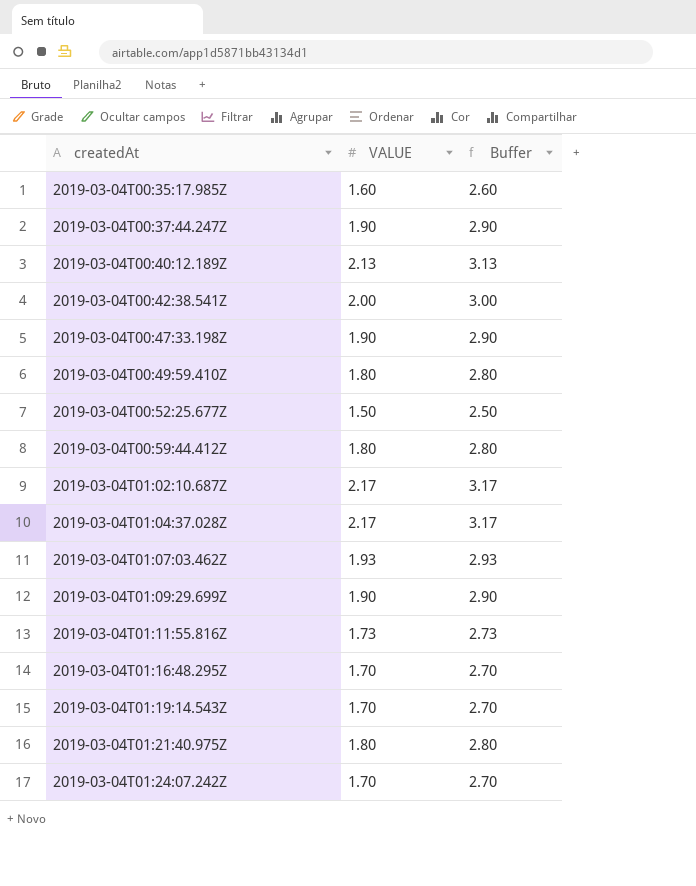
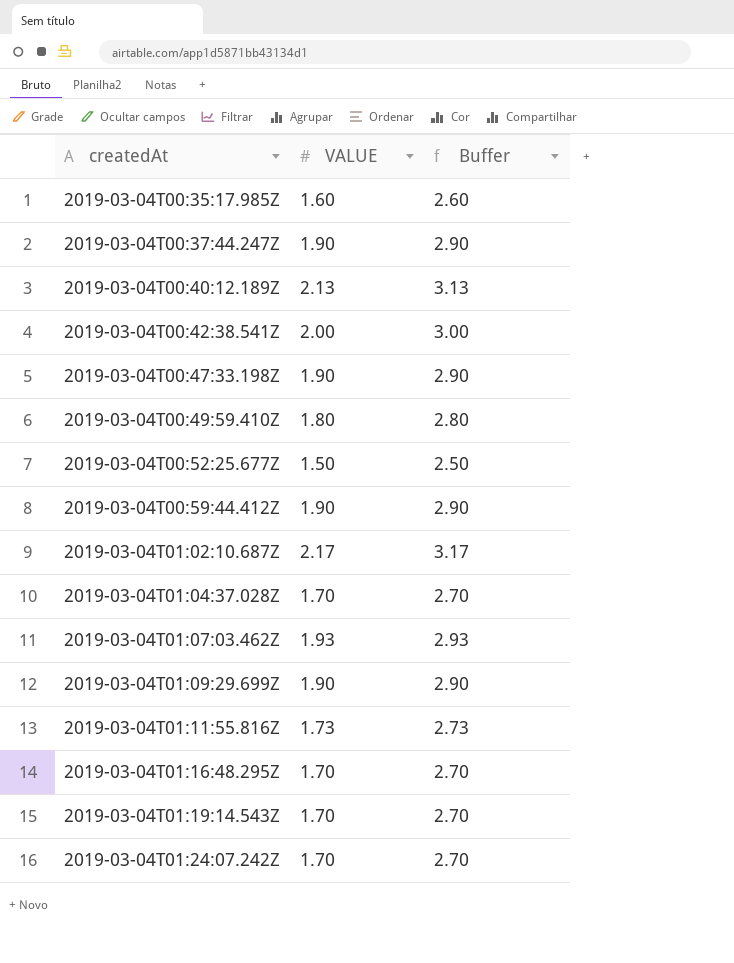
row 2019-03-04T01:21:40.975Z: 1.80 | 2.80 -> none
2019-03-04T00:59:44.412Z | VALUE: 1.80 -> 1.90
2019-03-04T00:59:44.412Z | Buffer: 2.80 -> 2.90
2019-03-04T01:04:37.028Z | VALUE: 2.17 -> 1.70
2019-03-04T01:04:37.028Z | Buffer: 3.17 -> 2.70

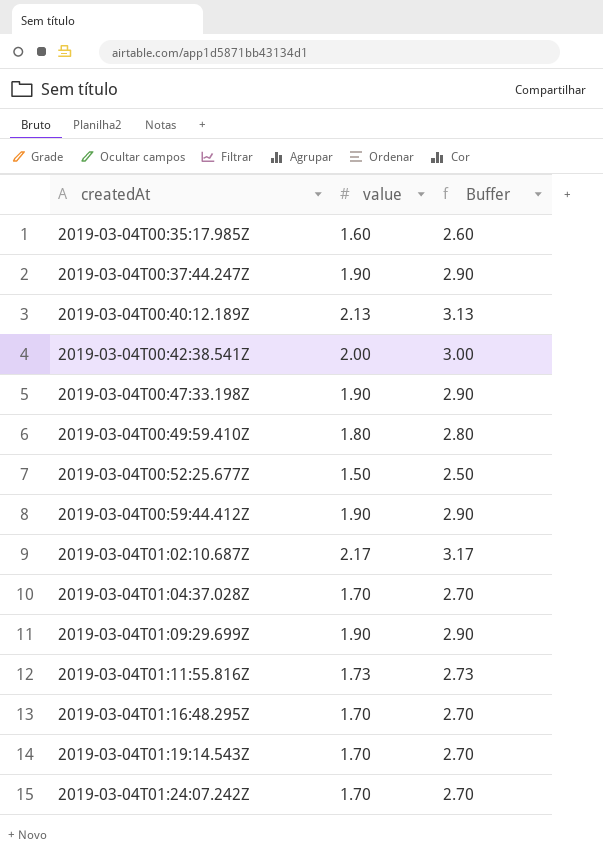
column name: VALUE -> value
row 2019-03-04T01:07:03.462Z: 1.93 | 2.93 -> none

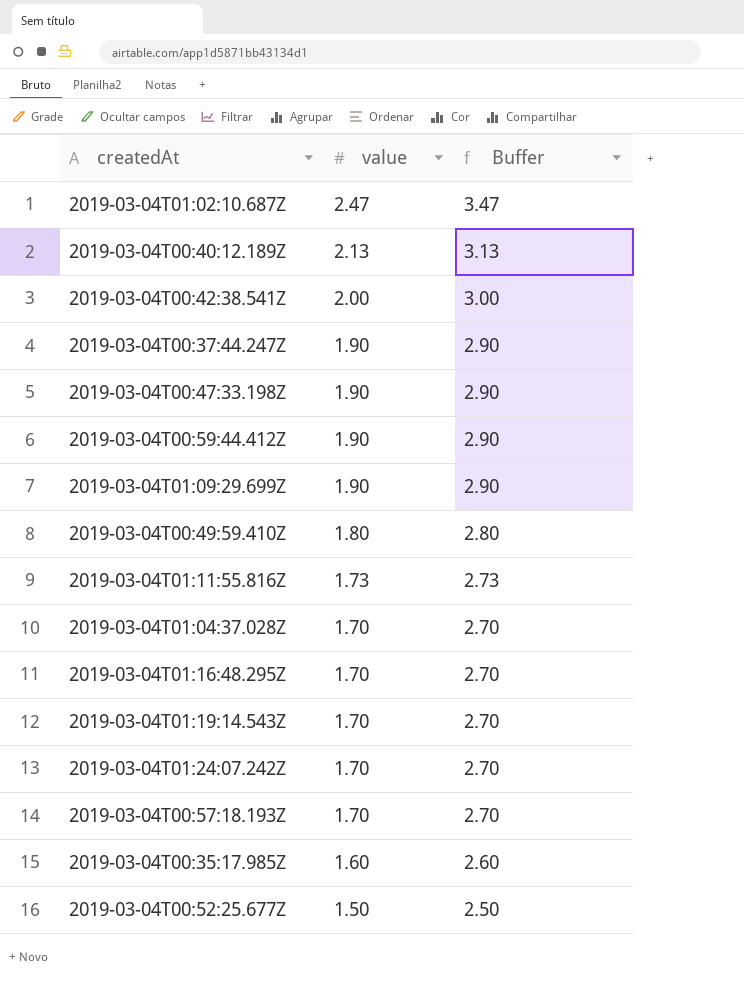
row order: createdAt ascending -> value descending
2019-03-04T01:02:10.687Z | value: 2.17 -> 2.47
2019-03-04T01:02:10.687Z | Buffer: 3.17 -> 3.47
row 2019-03-04T00:57:18.193Z: none -> 1.70 | 2.70

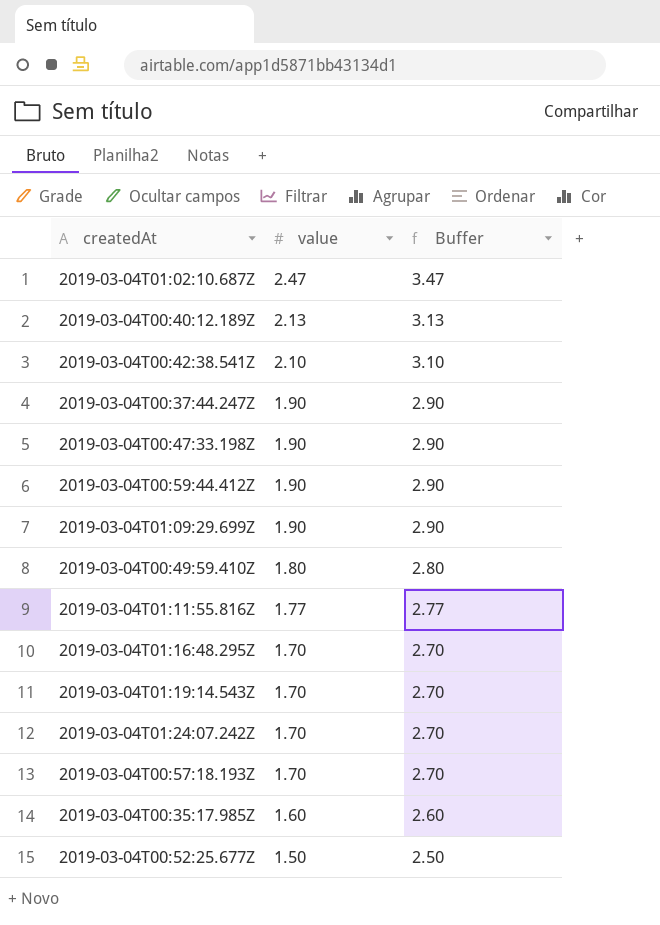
row 2019-03-04T01:04:37.028Z: 1.70 | 2.70 -> none
2019-03-04T00:42:38.541Z | value: 2.00 -> 2.10
2019-03-04T00:42:38.541Z | Buffer: 3.00 -> 3.10
2019-03-04T01:11:55.816Z | value: 1.73 -> 1.77
2019-03-04T01:11:55.816Z | Buffer: 2.73 -> 2.77

